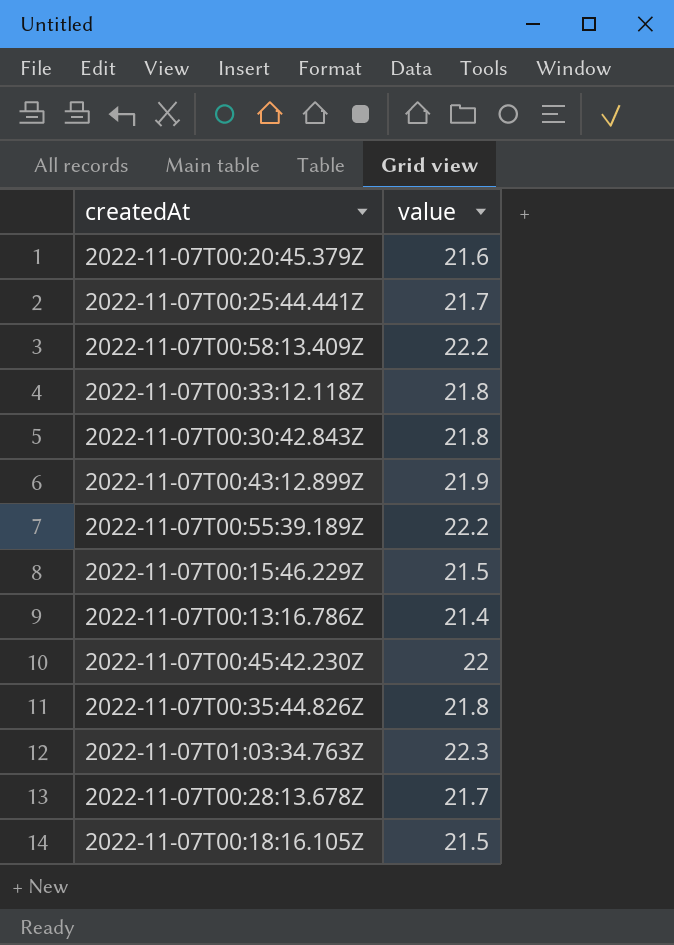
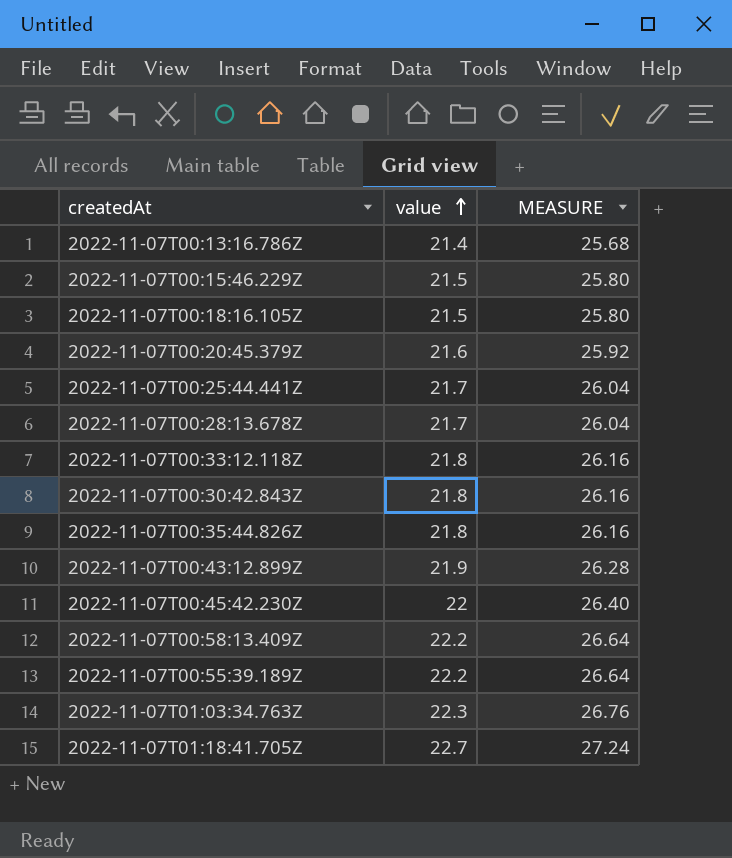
row order: none -> value ascending
column MEASURE | formula: none -> [value] * 1.2
row 2022-11-07T01:18:41.705Z: none -> 22.7 | 27.24

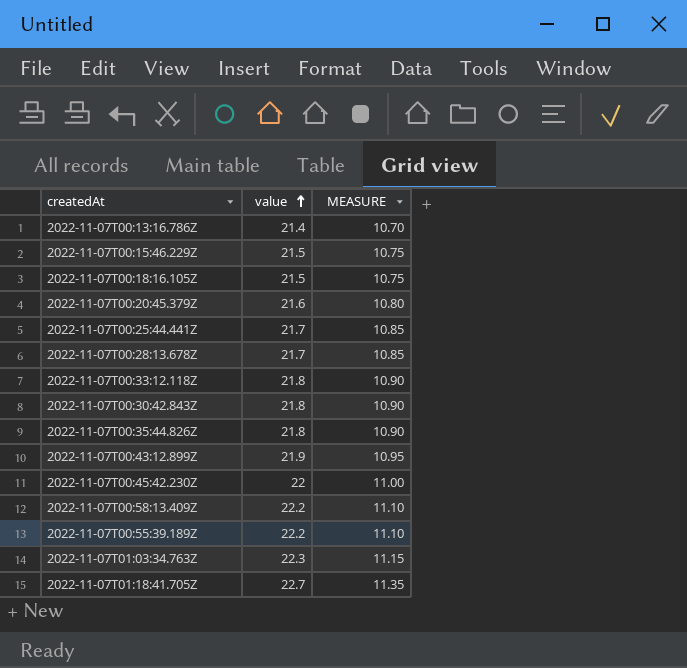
column MEASURE | formula: [value] * 1.2 -> [value] * 0.5

